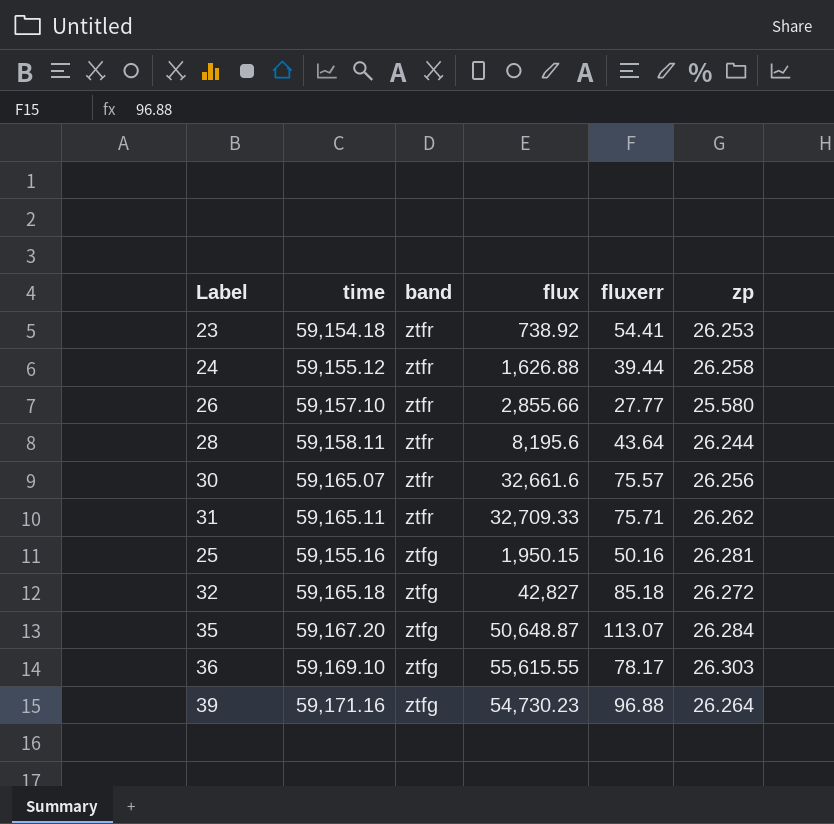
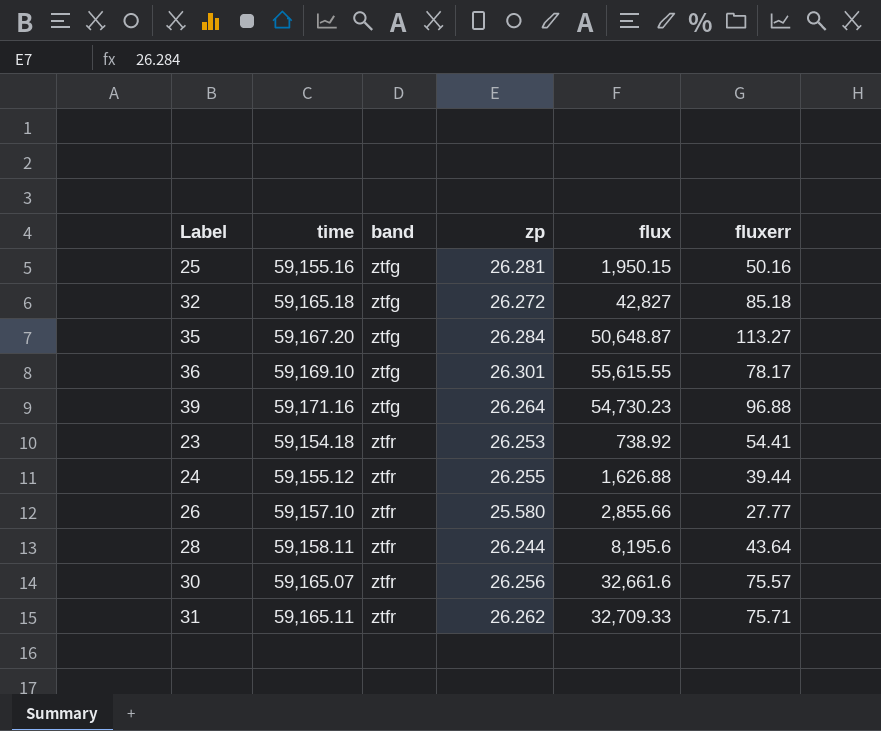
row order: band descending -> band ascending
column zp | position: 6 -> 4
35 | fluxerr: 113.07 -> 113.27
36 | zp: 26.303 -> 26.301
24 | zp: 26.258 -> 26.255

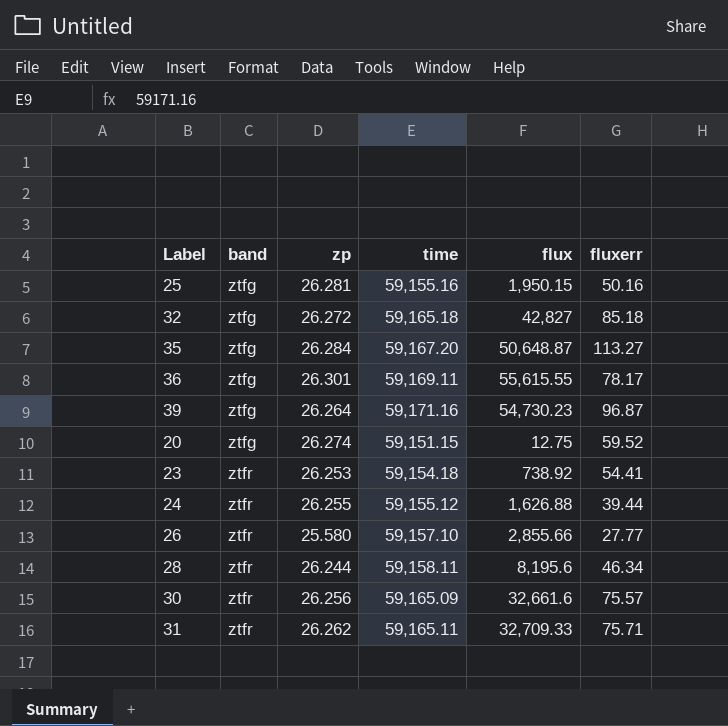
column time | position: 2 -> 4
36 | time: 59,169.10 -> 59,169.11
39 | fluxerr: 96.88 -> 96.87
row 20: none -> ztfg | 26.274 | 59,151.15 | 12.75 | 59.52
28 | fluxerr: 43.64 -> 46.34
30 | time: 59,165.07 -> 59,165.09

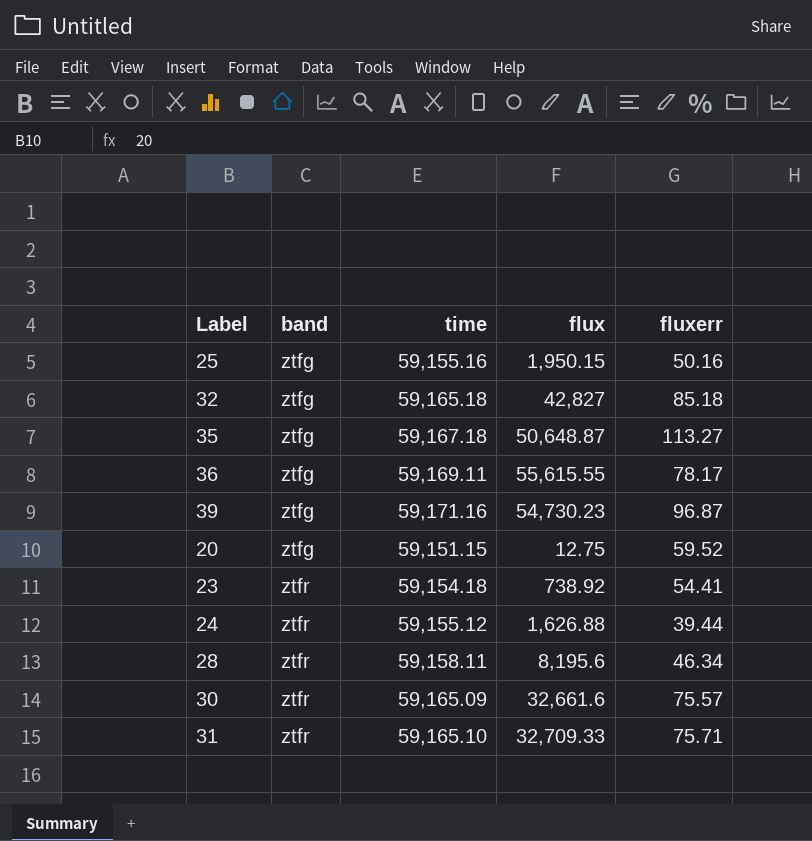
column zp | position: 3 -> none
row 26: ztfr | 25.580 | 59,157.10 | 2,855.66 | 27.77 -> none
35 | time: 59,167.20 -> 59,167.18
31 | time: 59,165.11 -> 59,165.10

